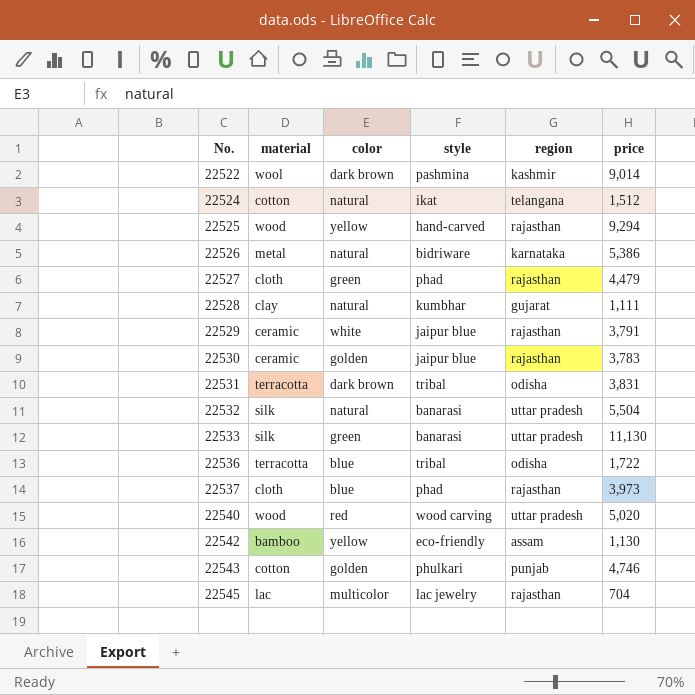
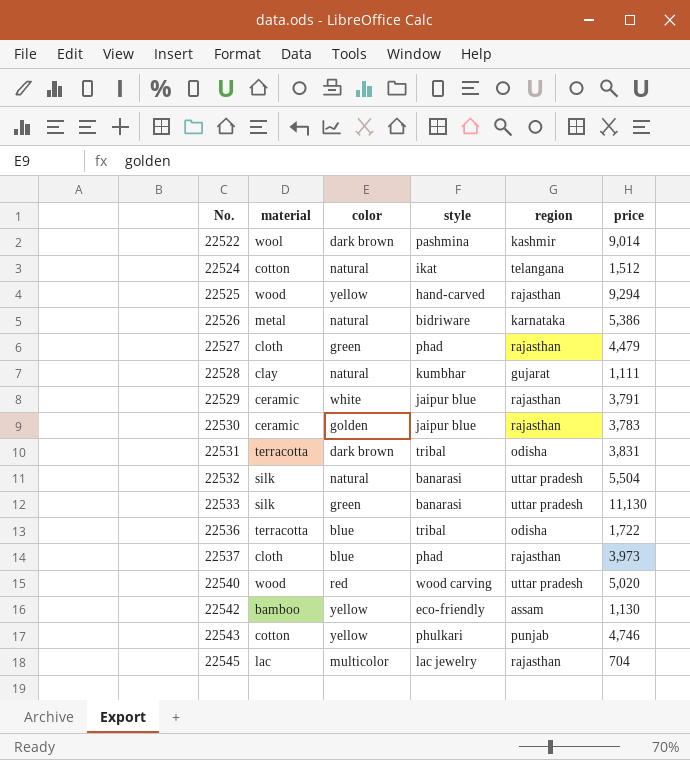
22543 | color: golden -> yellow

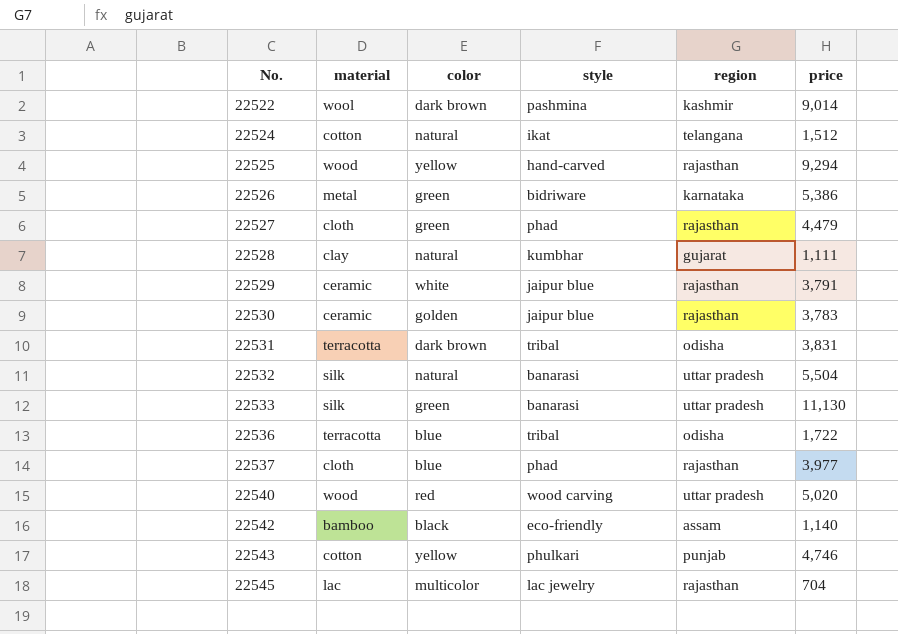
22526 | color: natural -> green
22537 | price: 3,973 -> 3,977
22542 | color: yellow -> black
22542 | price: 1,130 -> 1,140

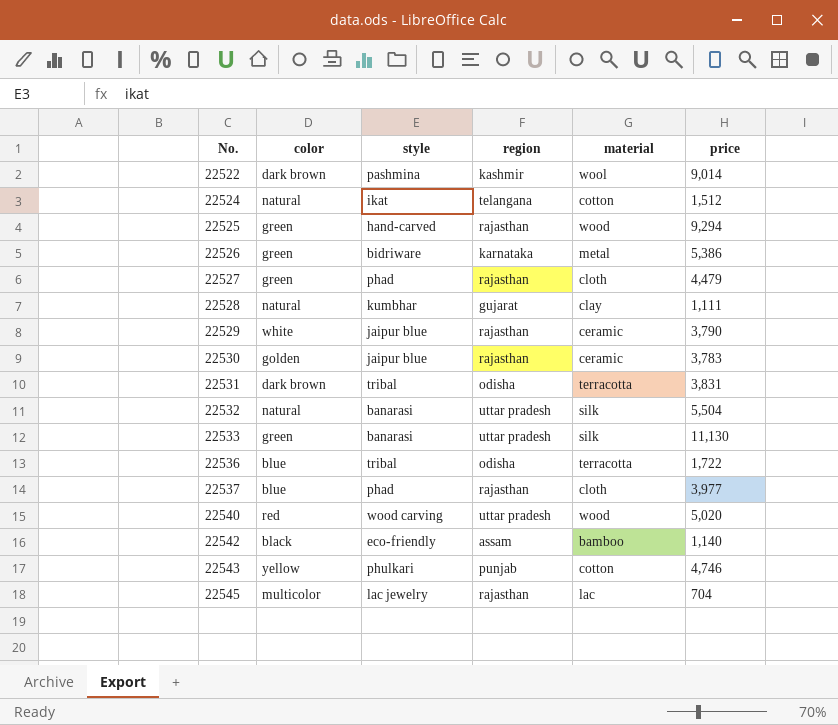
column material | position: 2 -> 5
22525 | color: yellow -> green
22529 | price: 3,791 -> 3,790

